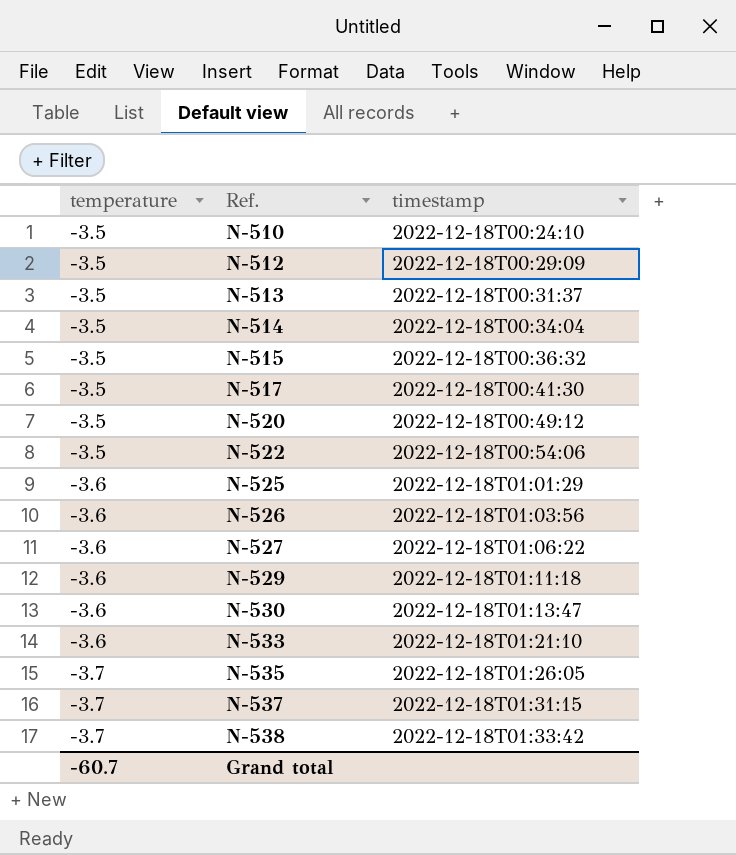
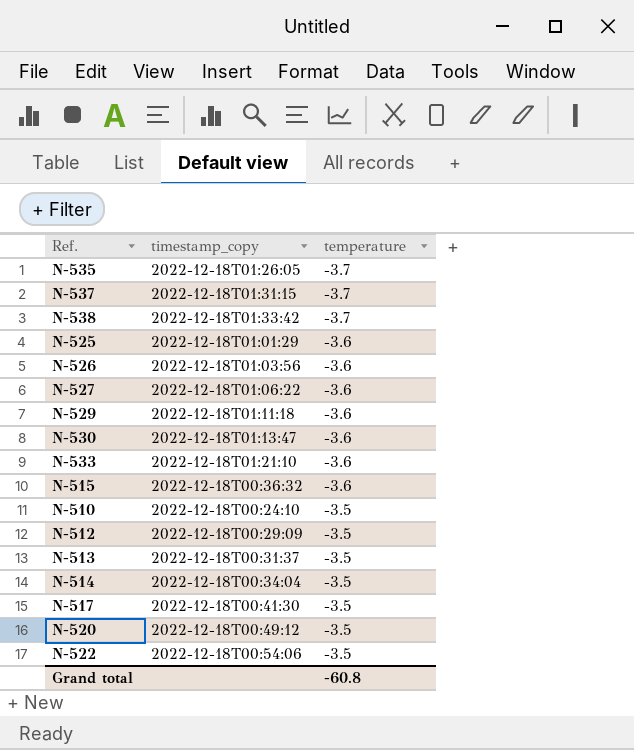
row order: temperature descending -> temperature ascending
column name: timestamp -> timestamp_copy
column temperature | position: 1 -> 3
N-515 | temperature: -3.5 -> -3.6
Grand total | temperature: -60.7 -> -60.8

